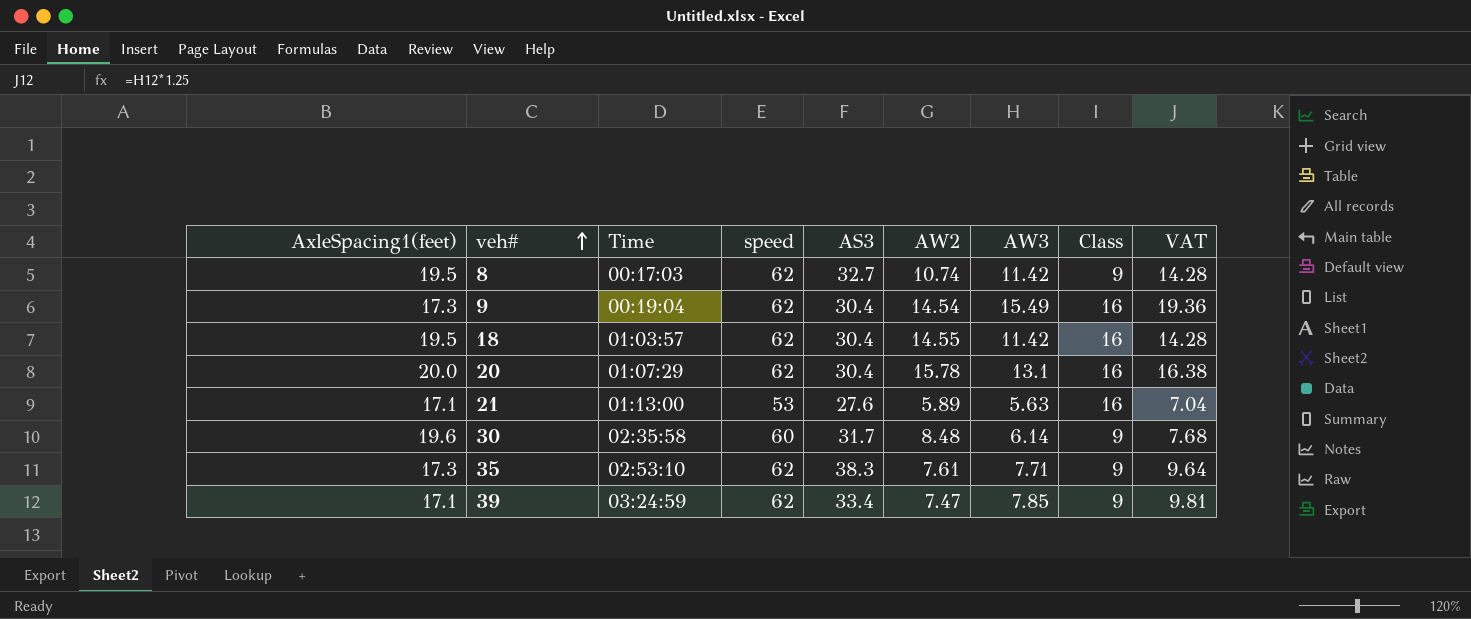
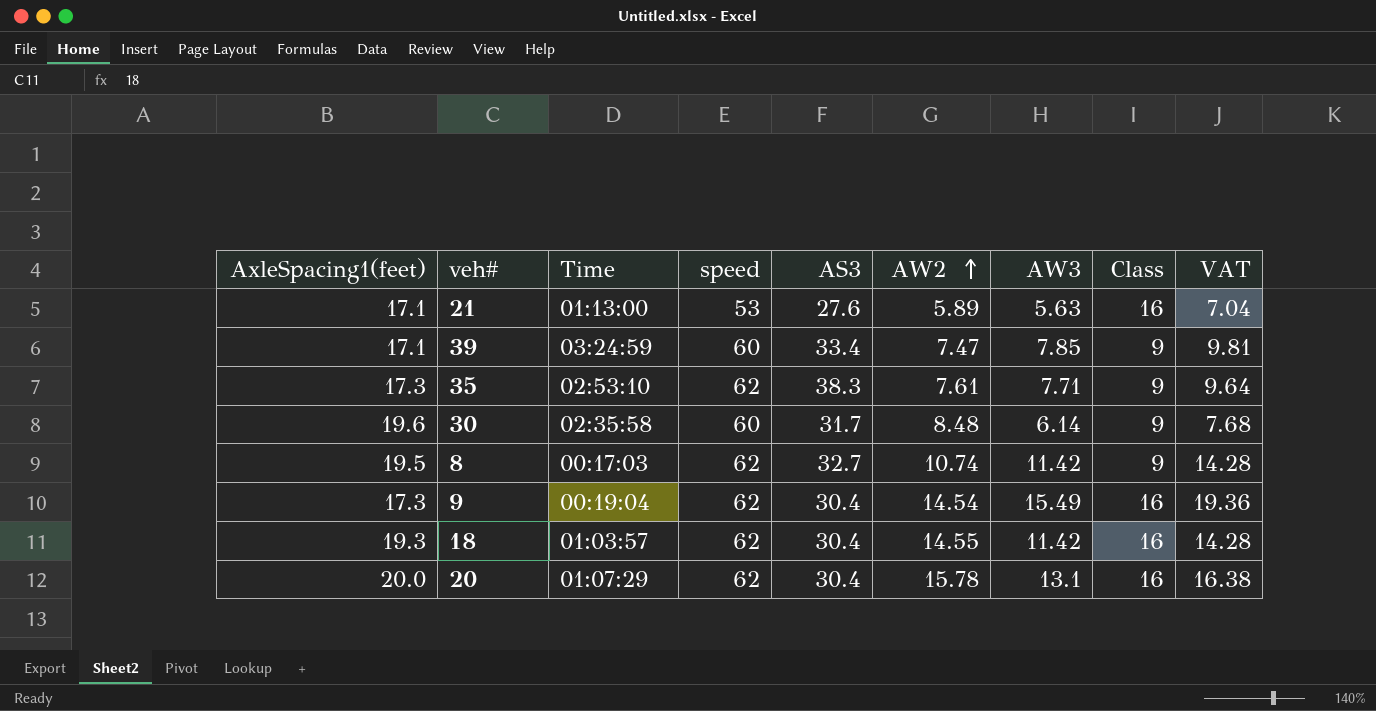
row order: veh# ascending -> AW2 ascending
39 | speed: 62 -> 60
18 | AxleSpacing1(feet): 19.5 -> 19.3

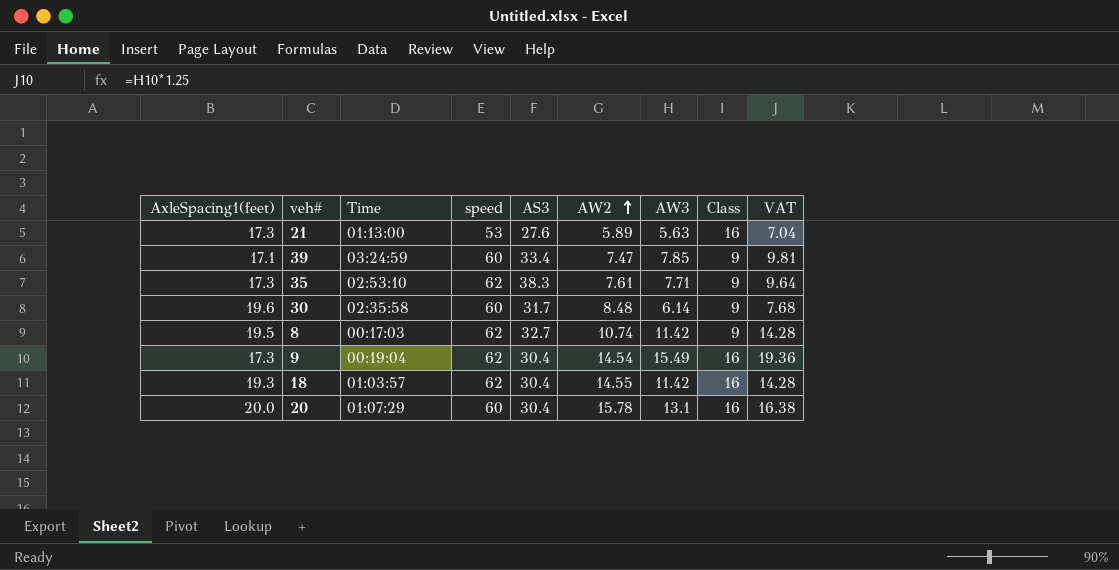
21 | AxleSpacing1(feet): 17.1 -> 17.3
20 | speed: 62 -> 60

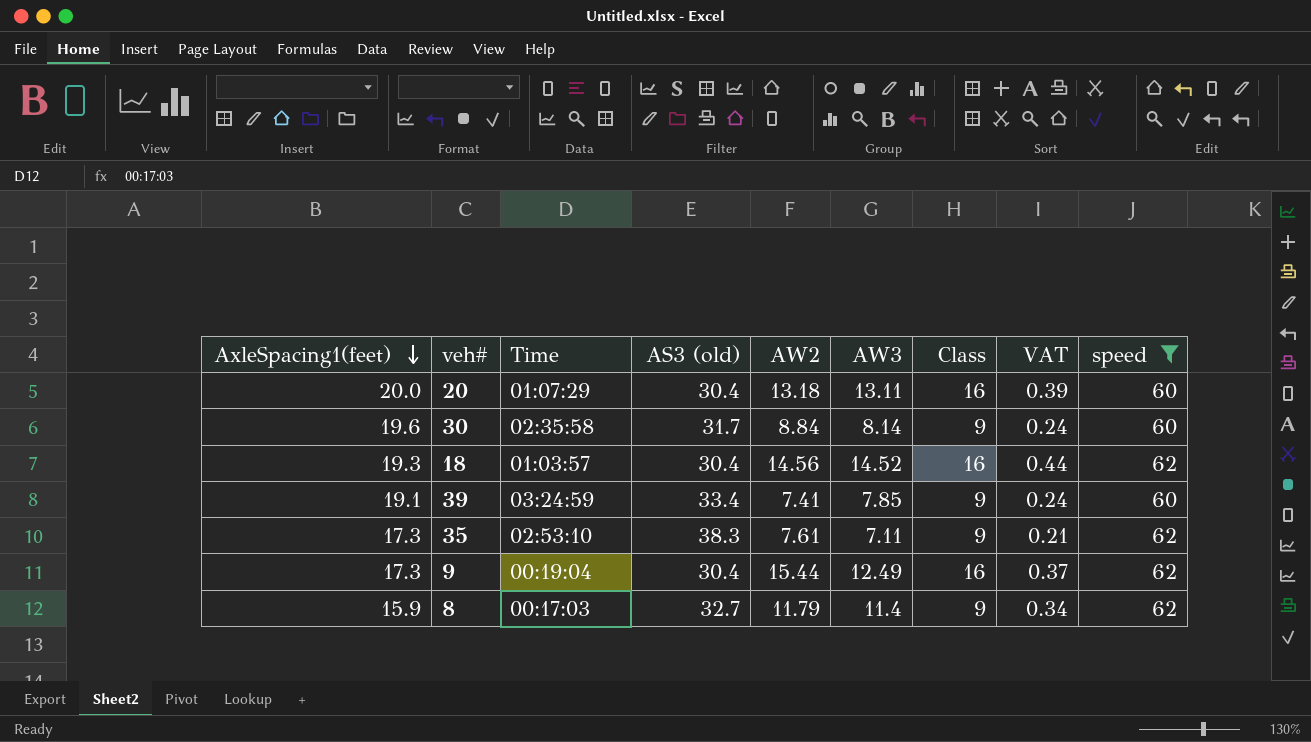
filter: none -> speed != 53
row order: AW2 ascending -> AxleSpacing1(feet) descending
column name: AS3 -> AS3 (old)
column VAT | formula: [AW3] * 1.25 -> [AW3] * 0.03
column speed | position: 4 -> 9
20 | AW2: 15.78 -> 13.18
20 | AW3: 13.1 -> 13.11
30 | AW2: 8.48 -> 8.84
30 | AW3: 6.14 -> 8.14
18 | AW2: 14.55 -> 14.56
18 | AW3: 11.42 -> 14.52
39 | AxleSpacing1(feet): 17.1 -> 19.1
39 | AW2: 7.47 -> 7.41
35 | AW3: 7.71 -> 7.11
9 | AW2: 14.54 -> 15.44
9 | AW3: 15.49 -> 12.49
8 | AxleSpacing1(feet): 19.5 -> 15.9
8 | AW2: 10.74 -> 11.79
8 | AW3: 11.42 -> 11.4

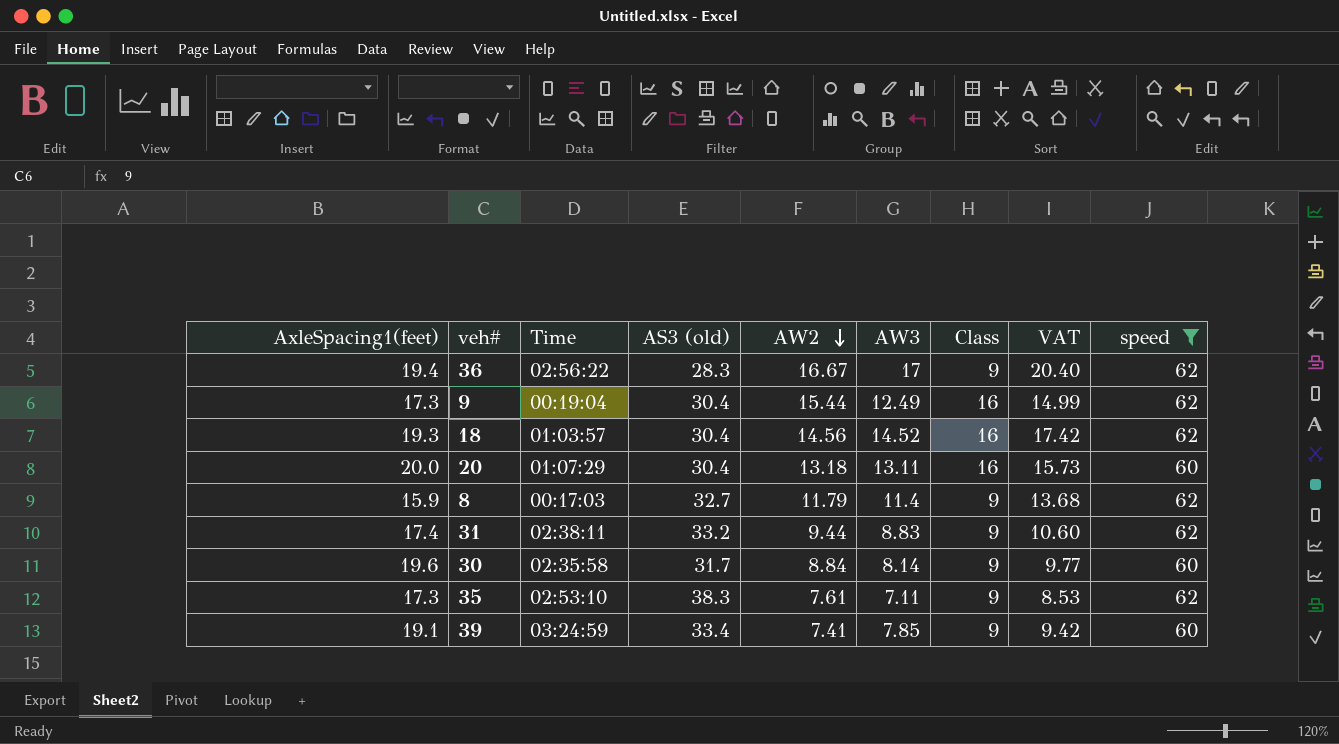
row order: AxleSpacing1(feet) descending -> AW2 descending
column VAT | formula: [AW3] * 0.03 -> [AW3] * 1.2
row 36: none -> 19.4 | 02:56:22 | 28.3 | 16.67 | 17 | 9 | 20.40 | 62
row 31: none -> 17.4 | 02:38:11 | 33.2 | 9.44 | 8.83 | 9 | 10.60 | 62

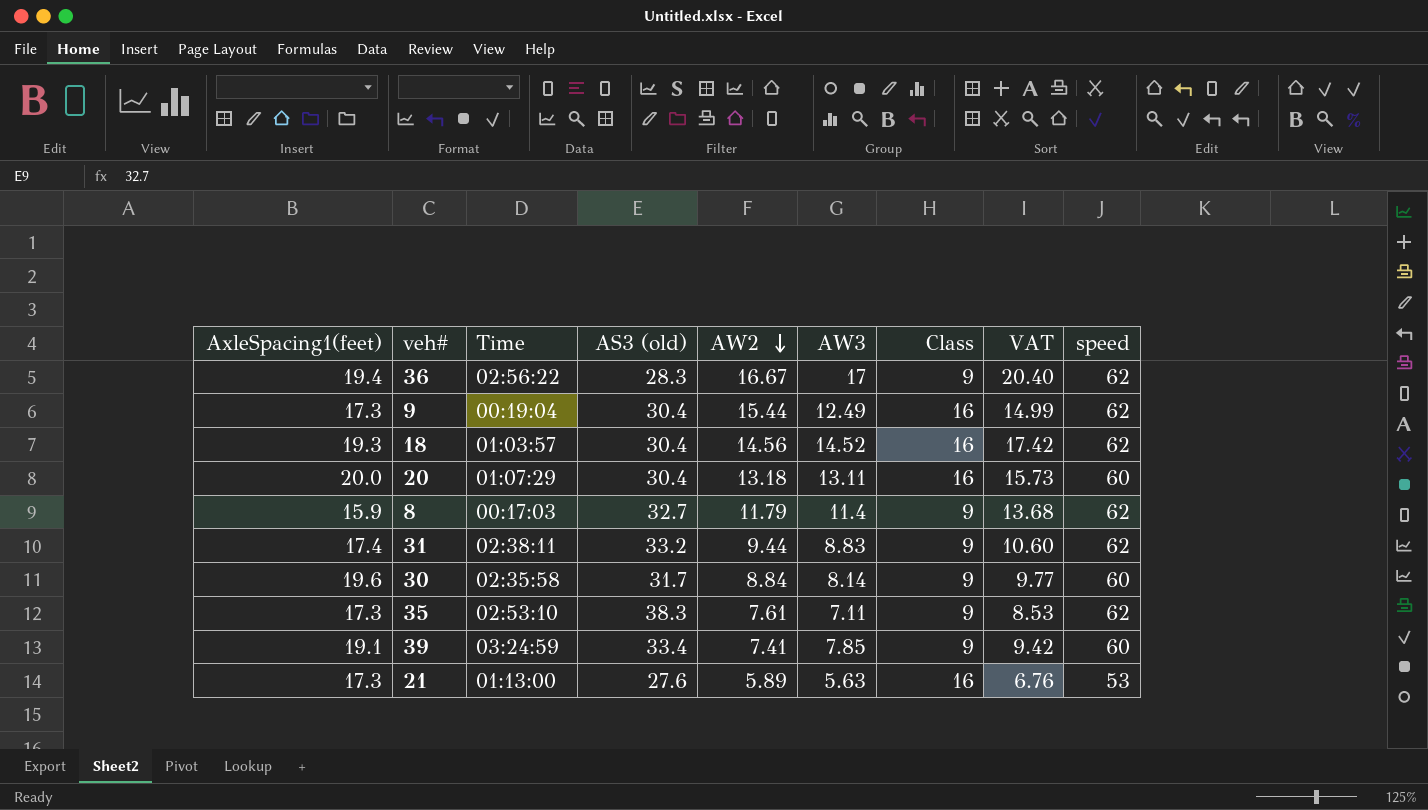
filter: speed != 53 -> none

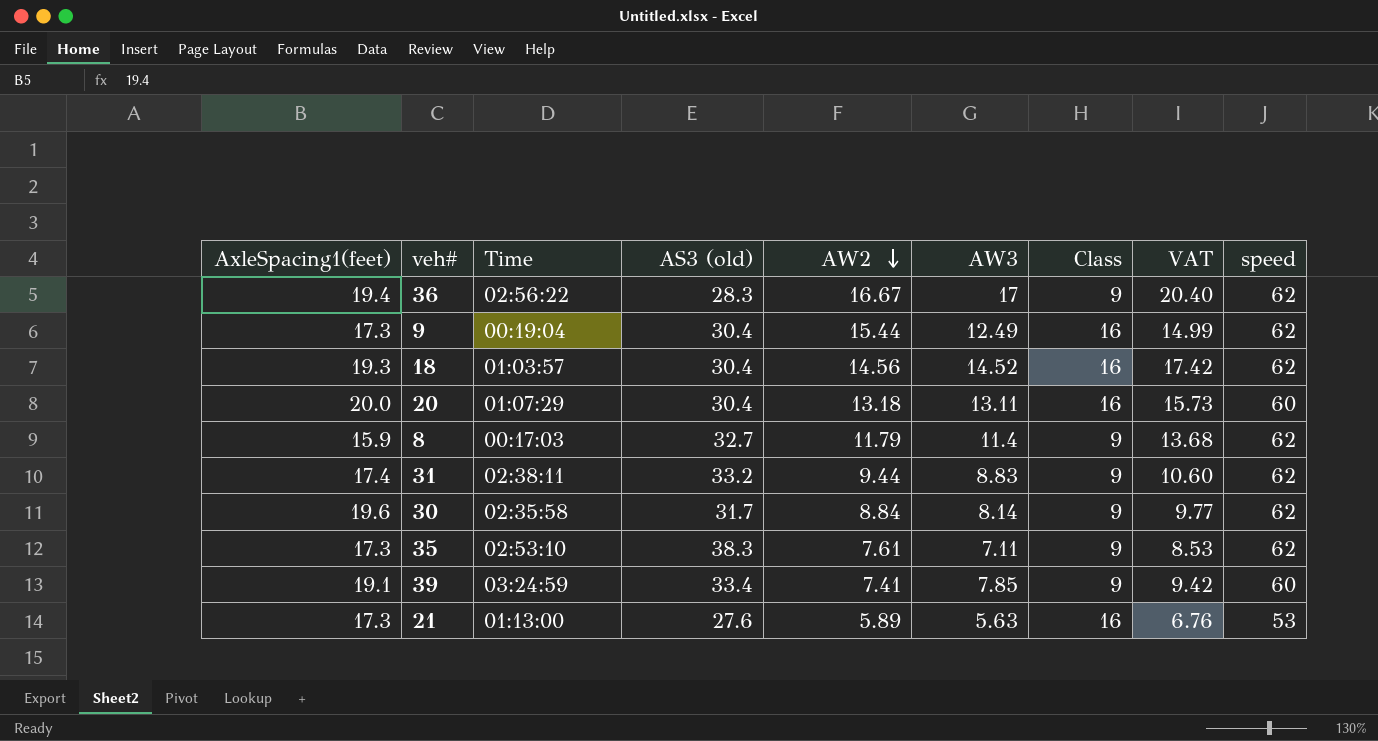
30 | speed: 60 -> 62

